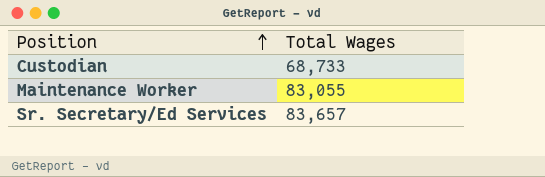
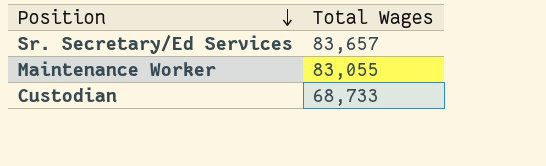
row order: Position ascending -> Position descending

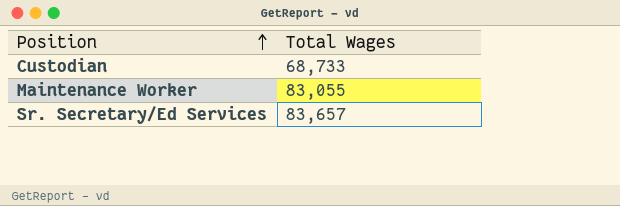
row order: Position descending -> Position ascending

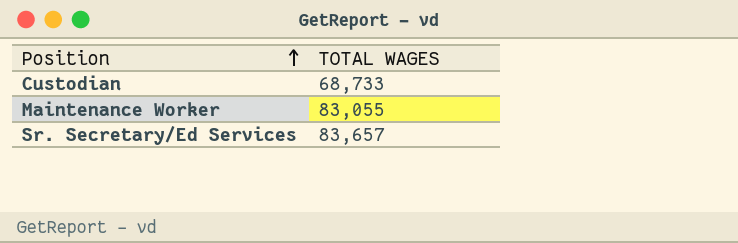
column name: Total Wages -> TOTAL WAGES

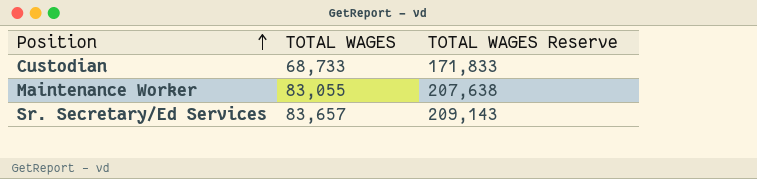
column TOTAL WAGES Reserve | formula: none -> [TOTAL WAGES] * 2.5

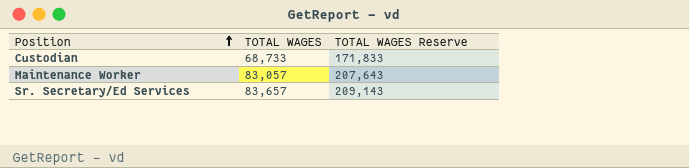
Maintenance Worker | TOTAL WAGES: 83,055 -> 83,057
Maintenance Worker | TOTAL WAGES Reserve: 207,638 -> 207,643

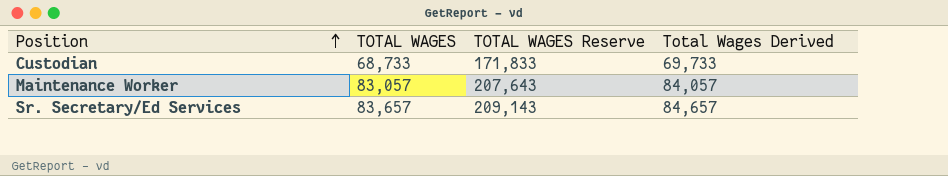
column Total Wages Derived | formula: none -> [TOTAL WAGES] + 1000

